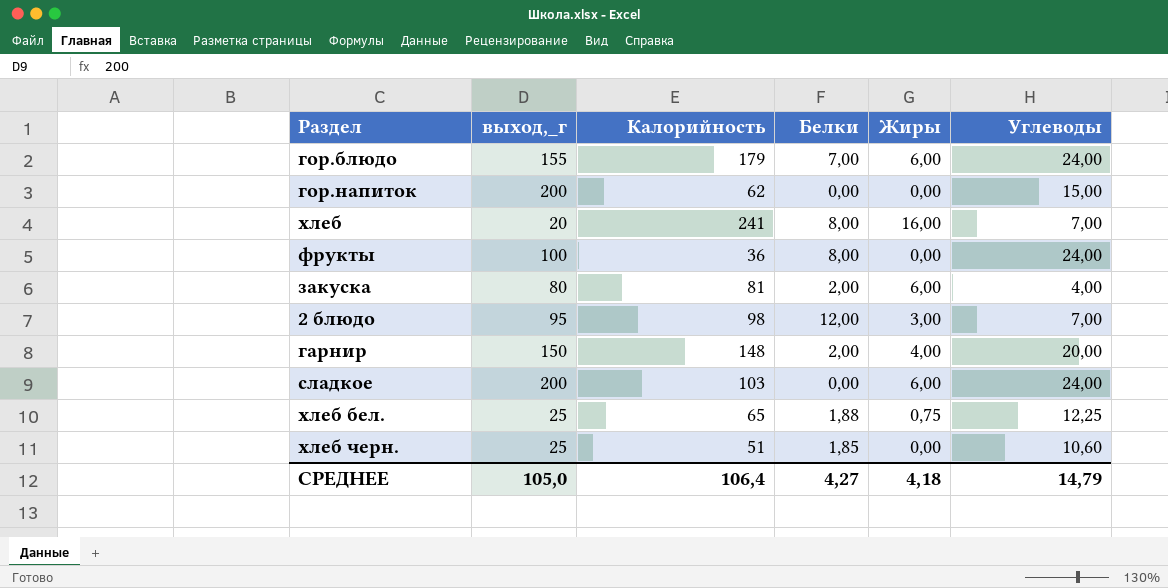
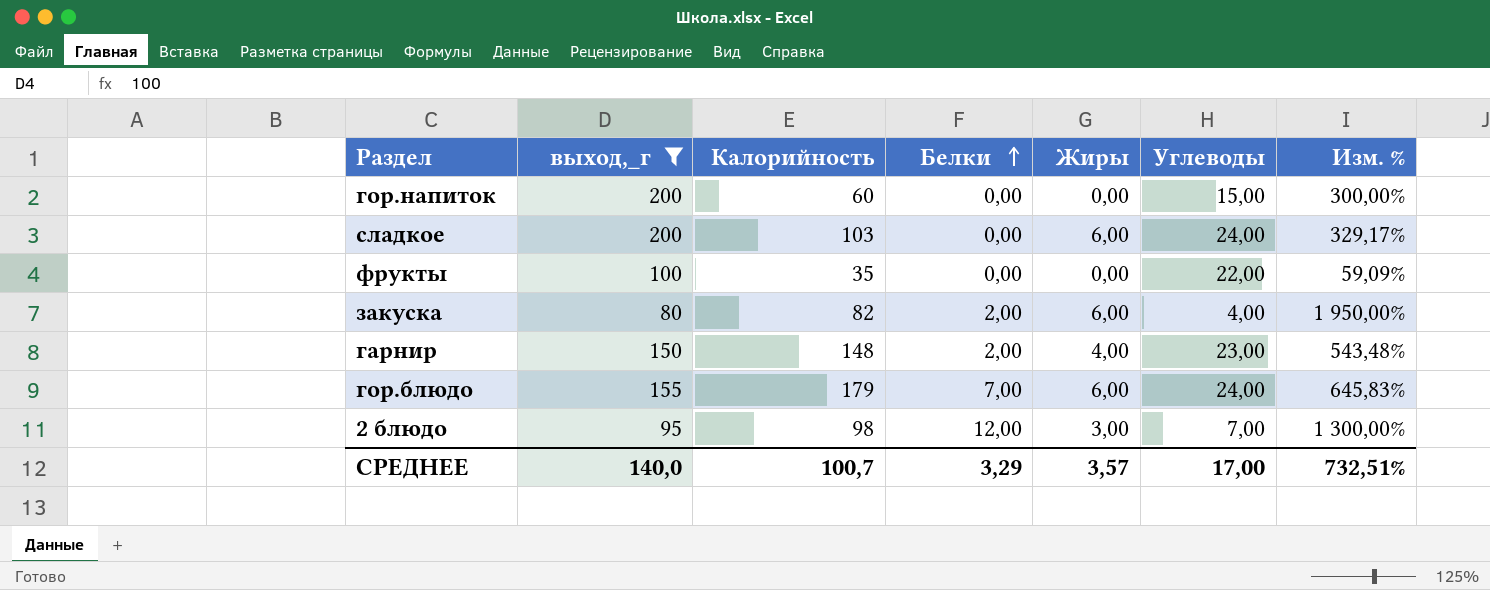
filter: none -> выход,_г >= 80
row order: none -> Белки ascending
column Изм. % | formula: none -> ([Калорийность] - [Углеводы]) / [Углеводы]
гор.напиток | Калорийность: 62 -> 60
фрукты | Калорийность: 36 -> 35
фрукты | Белки: 8,00 -> 0,00
фрукты | Углеводы: 24,00 -> 22,00
закуска | Калорийность: 81 -> 82
гарнир | Углеводы: 20,00 -> 23,00
СРЕДНЕЕ | выход,_г: 105,0 -> 140,0
СРЕДНЕЕ | Калорийность: 106,4 -> 100,7
СРЕДНЕЕ | Белки: 4,27 -> 3,29
СРЕДНЕЕ | Жиры: 4,18 -> 3,57
СРЕДНЕЕ | Углеводы: 14,79 -> 17,00

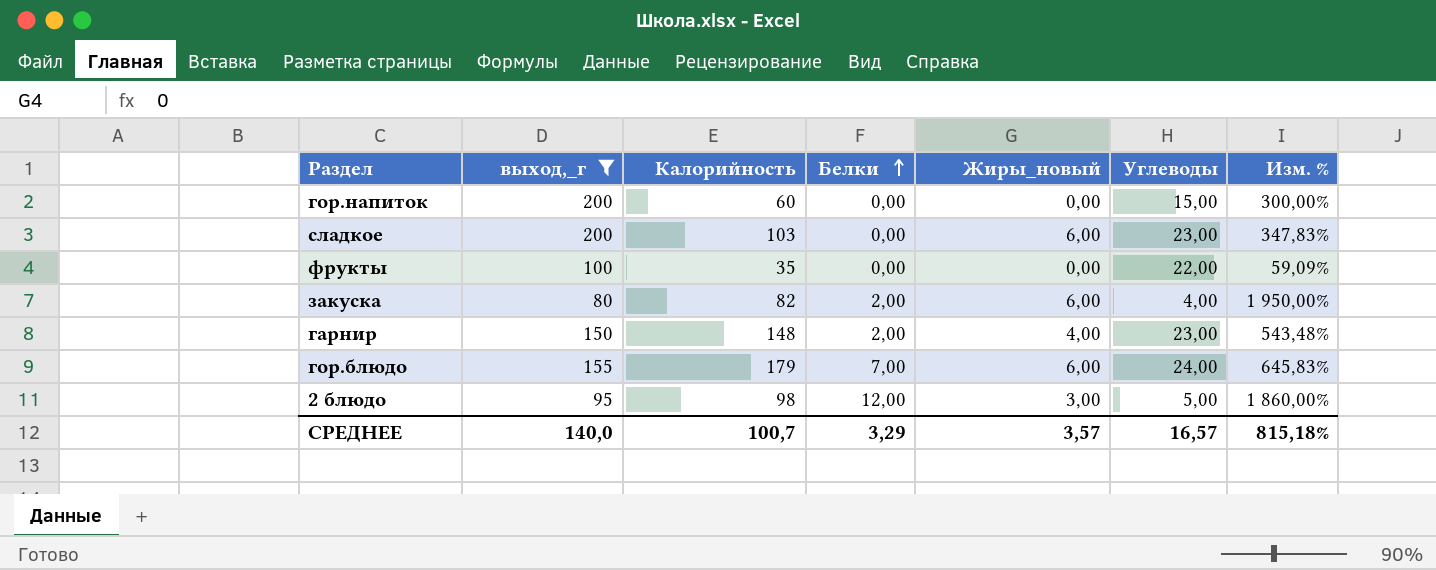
column name: Жиры -> Жиры_новый
сладкое | Углеводы: 24,00 -> 23,00
сладкое | Изм. %: 329,17% -> 347,83%
2 блюдо | Углеводы: 7,00 -> 5,00
2 блюдо | Изм. %: 1 300,00% -> 1 860,00%
СРЕДНЕЕ | Углеводы: 17,00 -> 16,57
СРЕДНЕЕ | Изм. %: 732,51% -> 815,18%

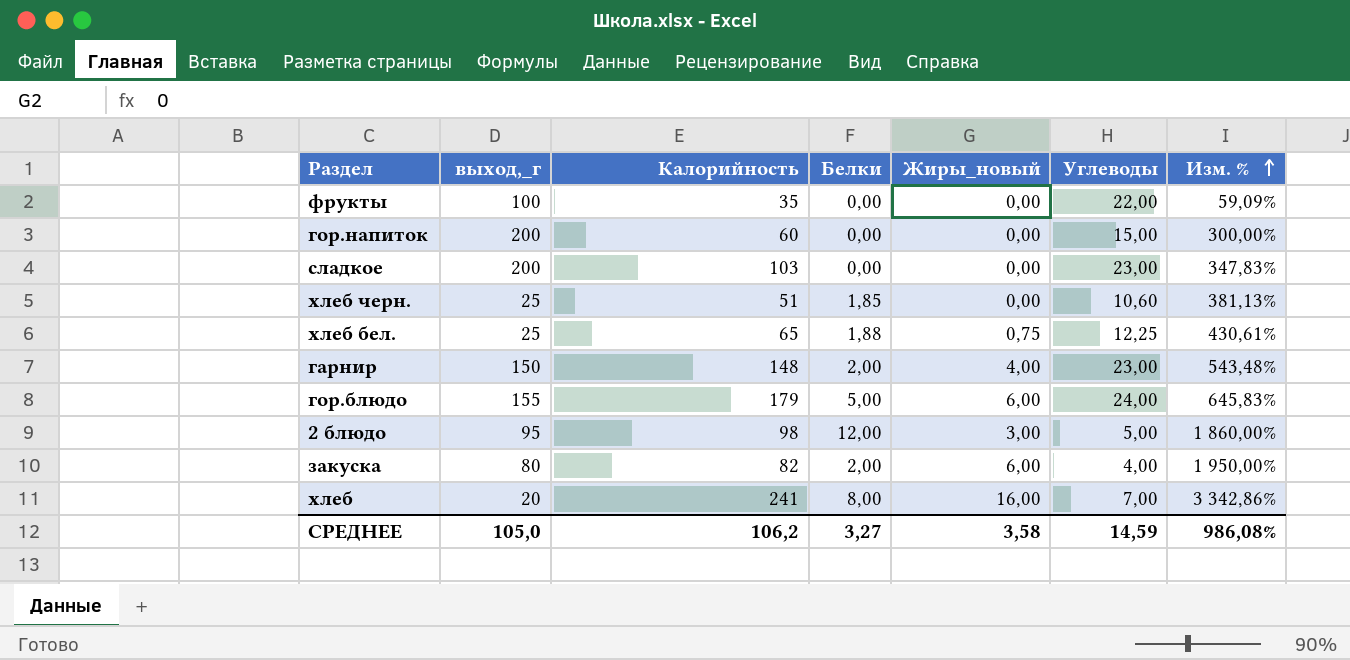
filter: выход,_г >= 80 -> none
row order: Белки ascending -> Изм. % ascending
сладкое | Жиры_новый: 6,00 -> 0,00
гор.блюдо | Белки: 7,00 -> 5,00
СРЕДНЕЕ | выход,_г: 140,0 -> 105,0
СРЕДНЕЕ | Калорийность: 100,7 -> 106,2
СРЕДНЕЕ | Белки: 3,29 -> 3,27
СРЕДНЕЕ | Жиры_новый: 3,57 -> 3,58
СРЕДНЕЕ | Углеводы: 16,57 -> 14,59
СРЕДНЕЕ | Изм. %: 815,18% -> 986,08%

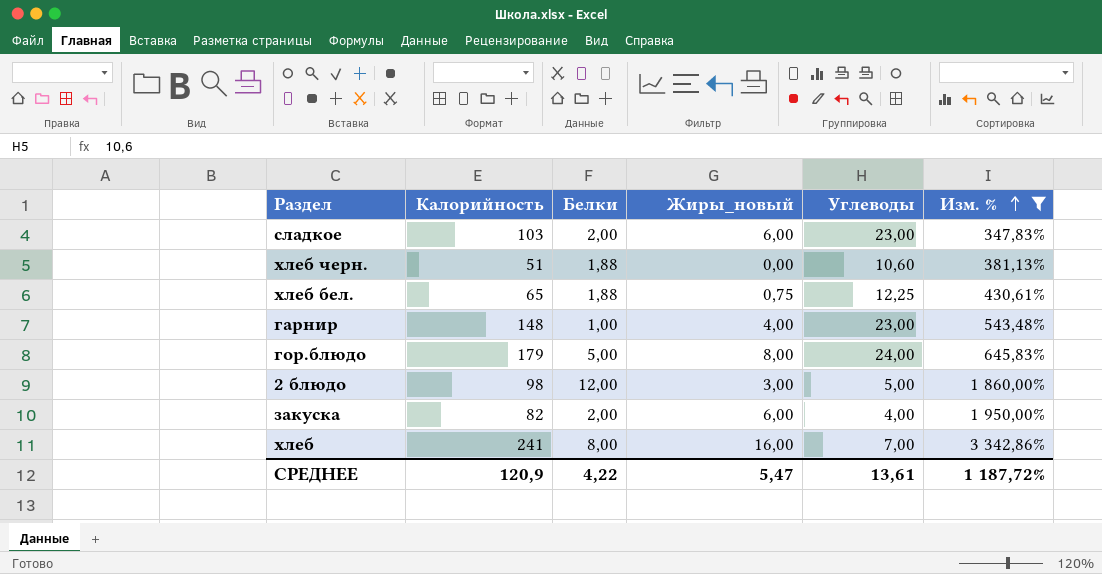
filter: none -> Изм. % >= 347,83%
column выход,_г | position: 2 -> none
сладкое | Белки: 0,00 -> 2,00
сладкое | Жиры_новый: 0,00 -> 6,00
хлеб черн. | Белки: 1,85 -> 1,88
гарнир | Белки: 2,00 -> 1,00
гор.блюдо | Жиры_новый: 6,00 -> 8,00
СРЕДНЕЕ | Калорийность: 106,2 -> 120,9
СРЕДНЕЕ | Белки: 3,27 -> 4,22
СРЕДНЕЕ | Жиры_новый: 3,58 -> 5,47
СРЕДНЕЕ | Углеводы: 14,59 -> 13,61
СРЕДНЕЕ | Изм. %: 986,08% -> 1 187,72%

